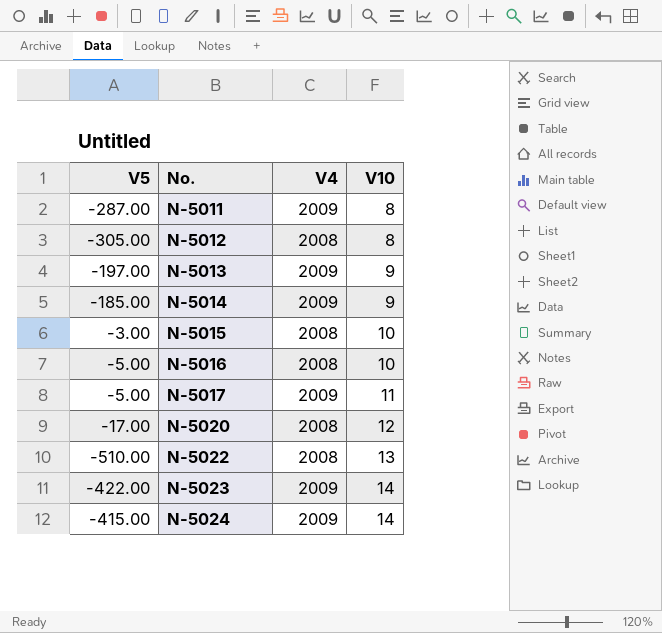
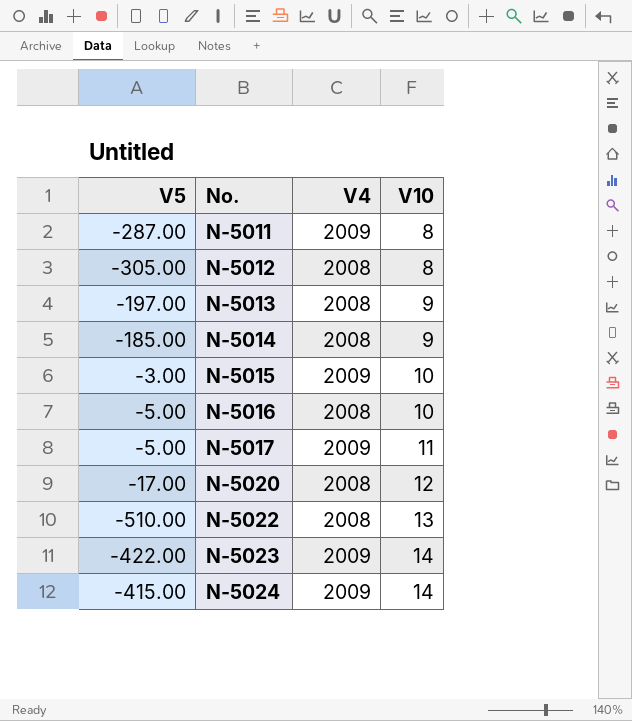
N-5013 | V4: 2009 -> 2008
N-5014 | V4: 2009 -> 2008
N-5015 | V4: 2008 -> 2009

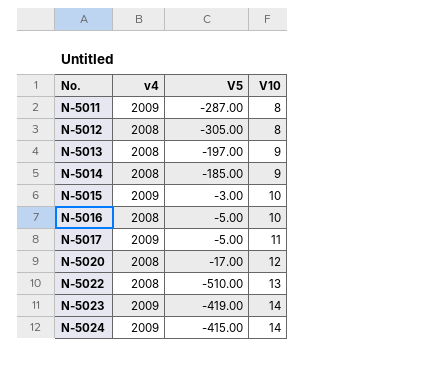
column name: V4 -> v4
column V5 | position: 1 -> 3
N-5023 | V5: -422.00 -> -419.00

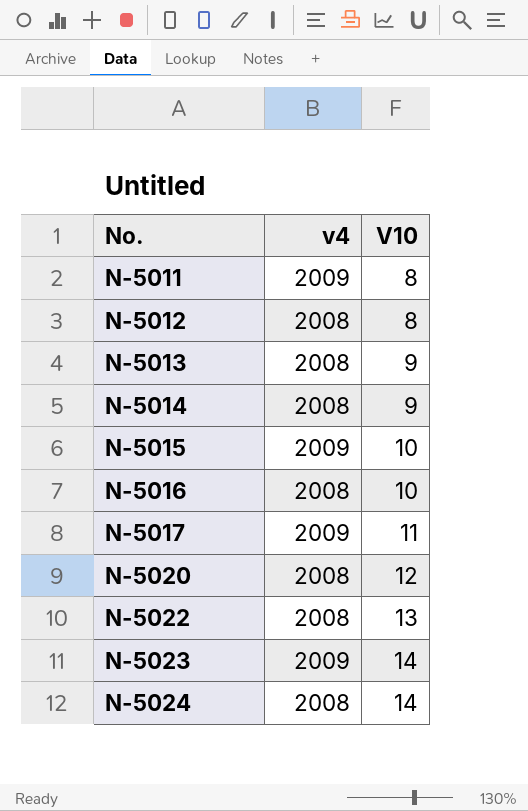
column V5 | position: 3 -> none
N-5024 | v4: 2009 -> 2008

